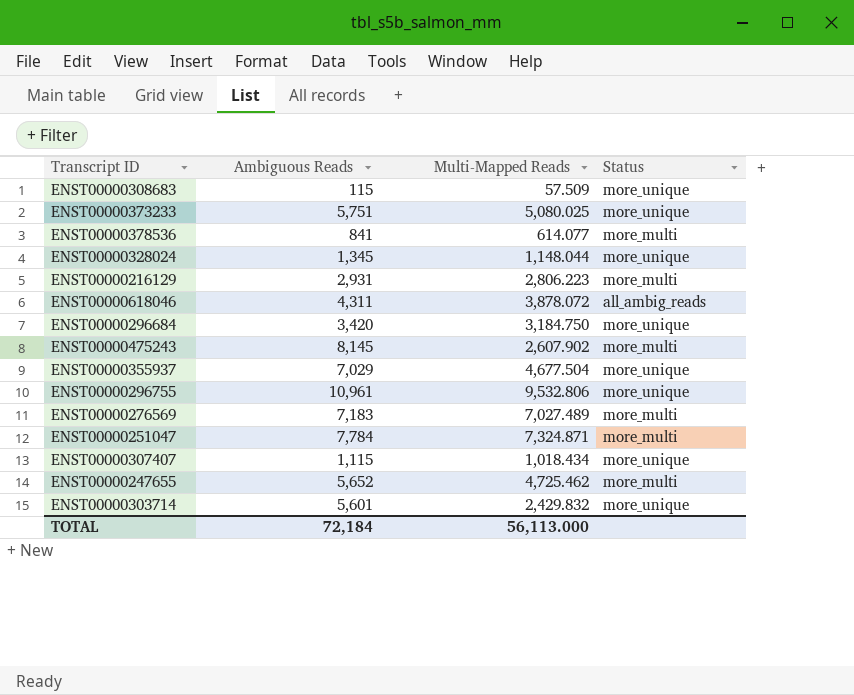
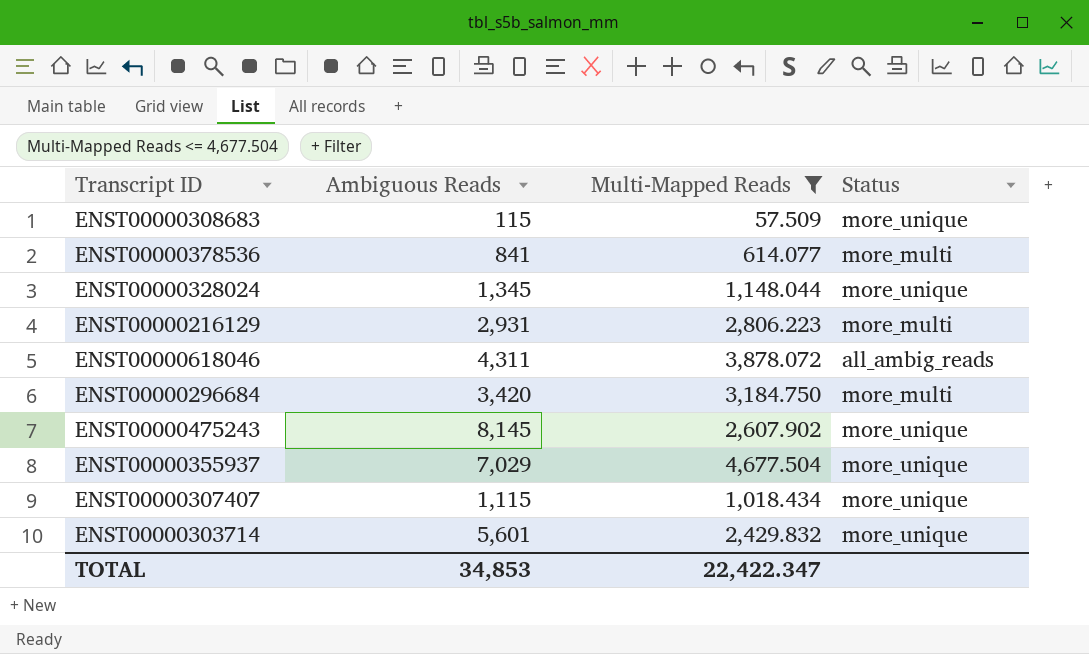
filter: none -> Multi-Mapped Reads <= 4,677.504
ENST00000296684 | Status: more_unique -> more_multi
ENST00000475243 | Status: more_multi -> more_unique
TOTAL | Ambiguous Reads: 72,184 -> 34,853
TOTAL | Multi-Mapped Reads: 56,113.000 -> 22,422.347

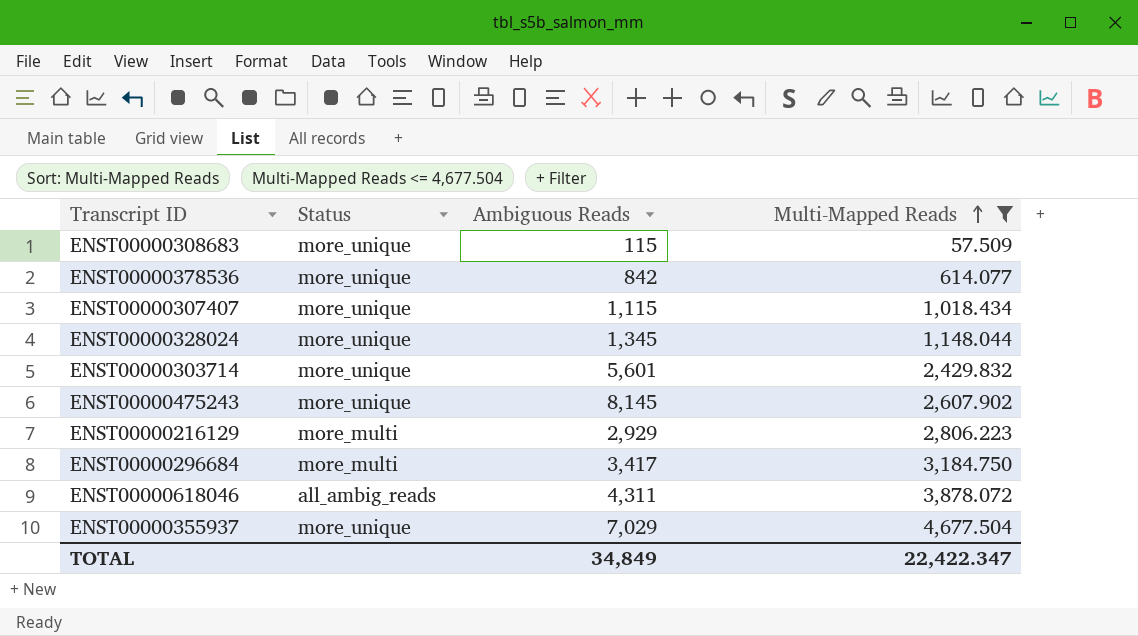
row order: none -> Multi-Mapped Reads ascending
column Status | position: 4 -> 2
ENST00000378536 | Status: more_multi -> more_unique
ENST00000378536 | Ambiguous Reads: 841 -> 842
ENST00000216129 | Ambiguous Reads: 2,931 -> 2,929
ENST00000296684 | Ambiguous Reads: 3,420 -> 3,417
TOTAL | Ambiguous Reads: 34,853 -> 34,849

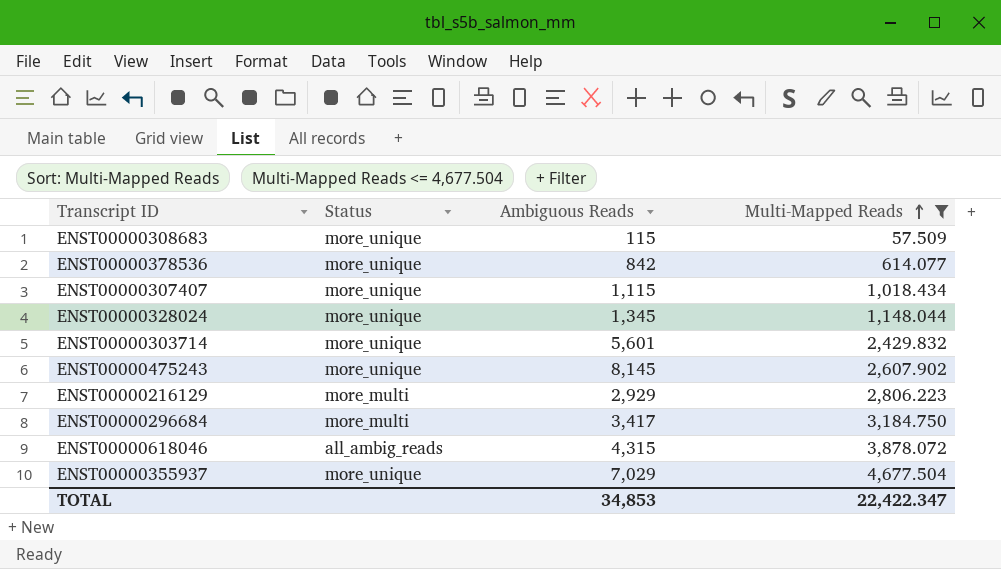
ENST00000618046 | Ambiguous Reads: 4,311 -> 4,315
TOTAL | Ambiguous Reads: 34,849 -> 34,853

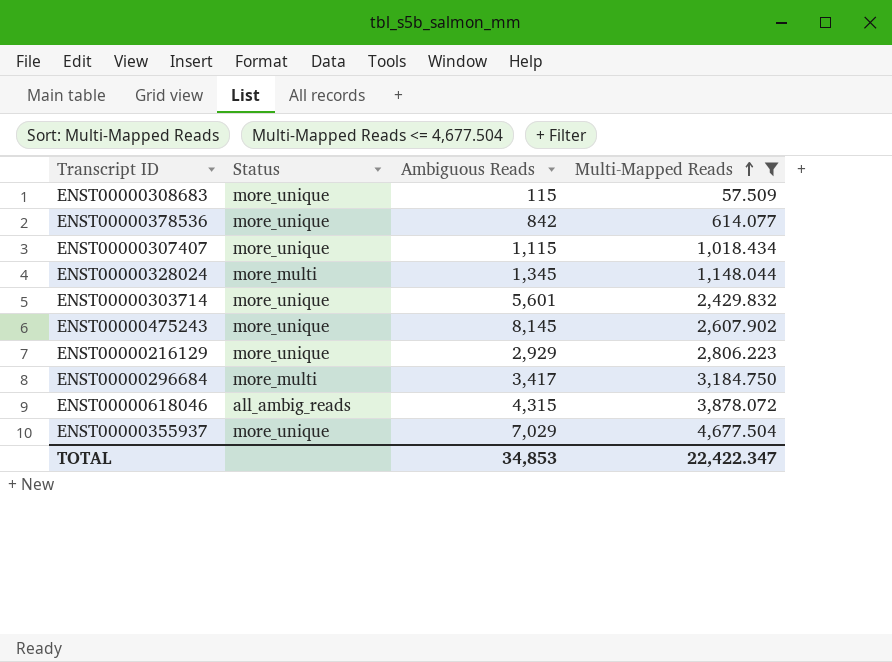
ENST00000328024 | Status: more_unique -> more_multi
ENST00000216129 | Status: more_multi -> more_unique

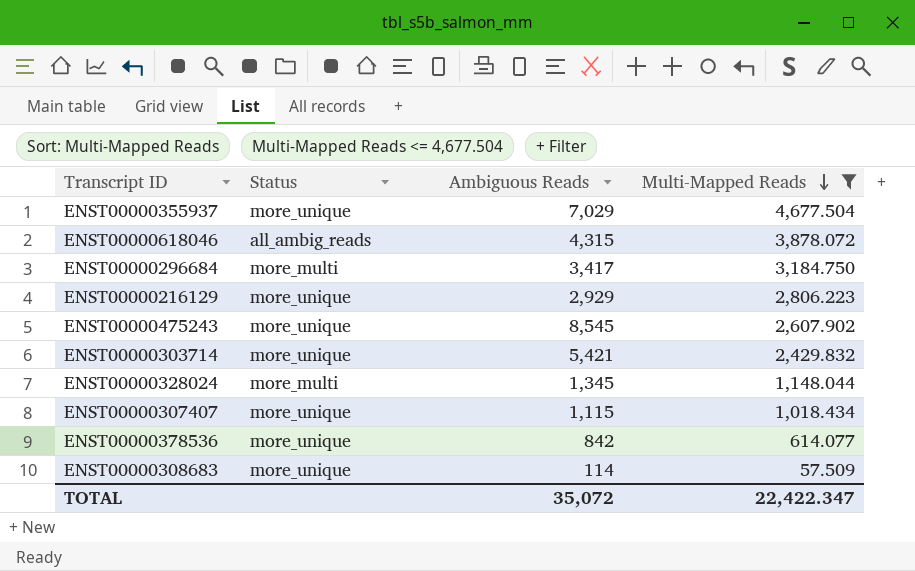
row order: Multi-Mapped Reads ascending -> Multi-Mapped Reads descending
ENST00000475243 | Ambiguous Reads: 8,145 -> 8,545
ENST00000303714 | Ambiguous Reads: 5,601 -> 5,421
ENST00000308683 | Ambiguous Reads: 115 -> 114
TOTAL | Ambiguous Reads: 34,853 -> 35,072

